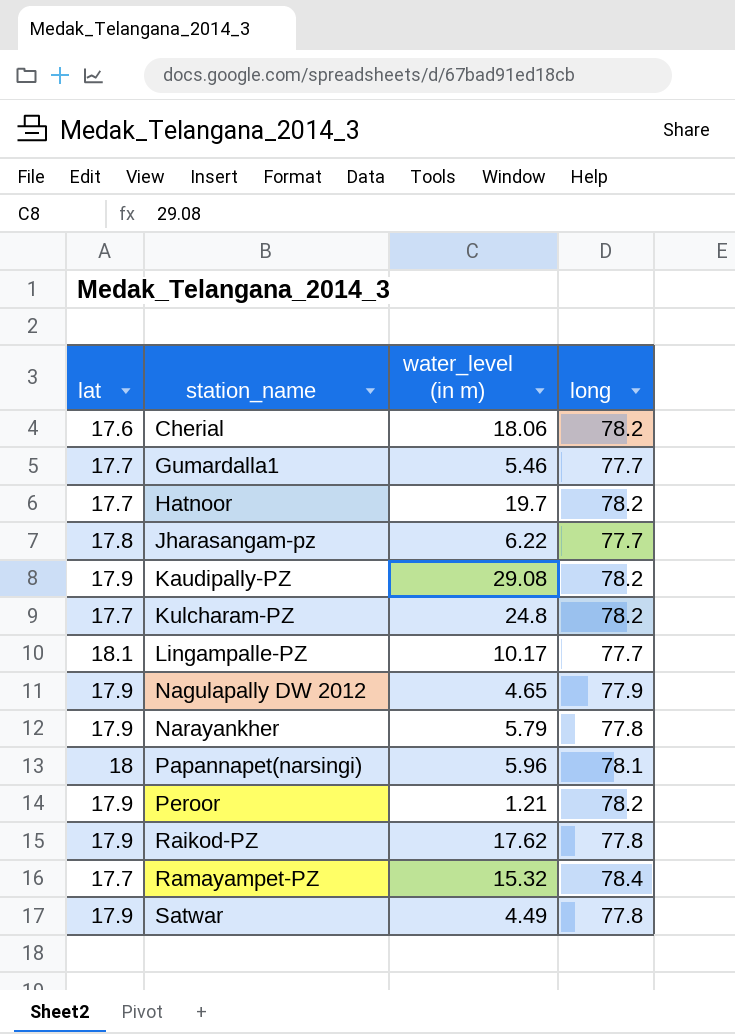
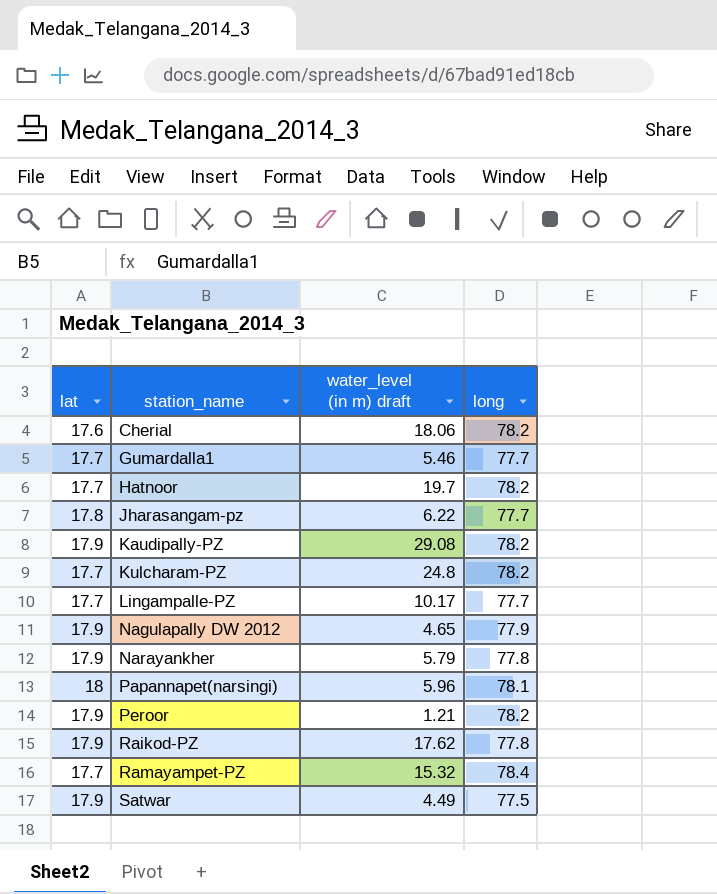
column name: water_level (in m) -> water_level (in m) draft
Lingampalle-PZ | lat: 18.1 -> 17.7
Satwar | long: 77.8 -> 77.5

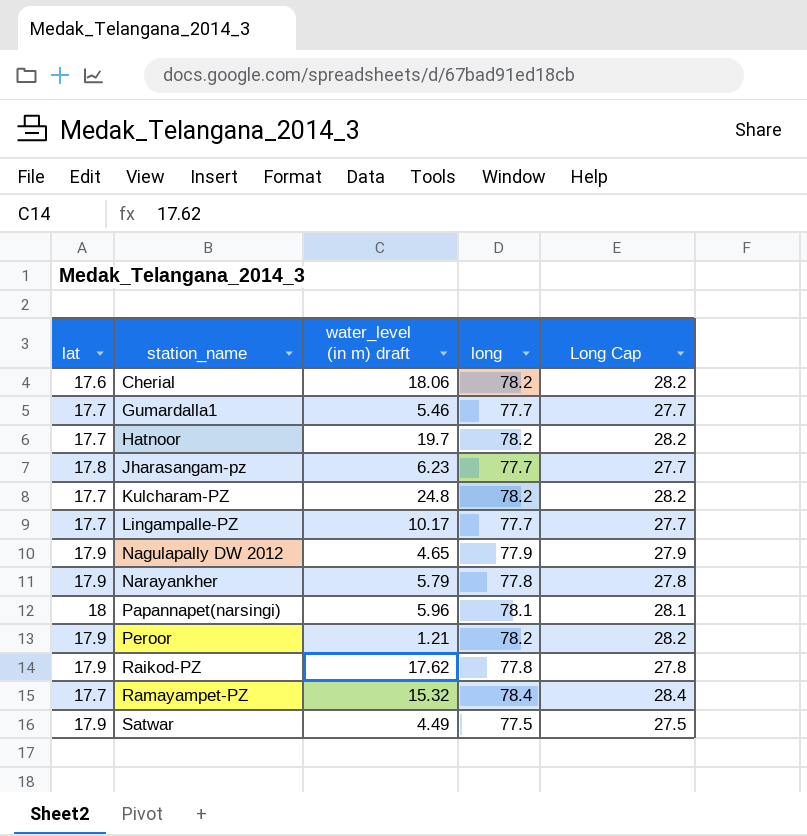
column Long Cap | formula: none -> [long] - 50
row Kaudipally-PZ: 17.9 | 29.08 | 78.2 -> none
Jharasangam-pz | water_level (in m) draft: 6.22 -> 6.23

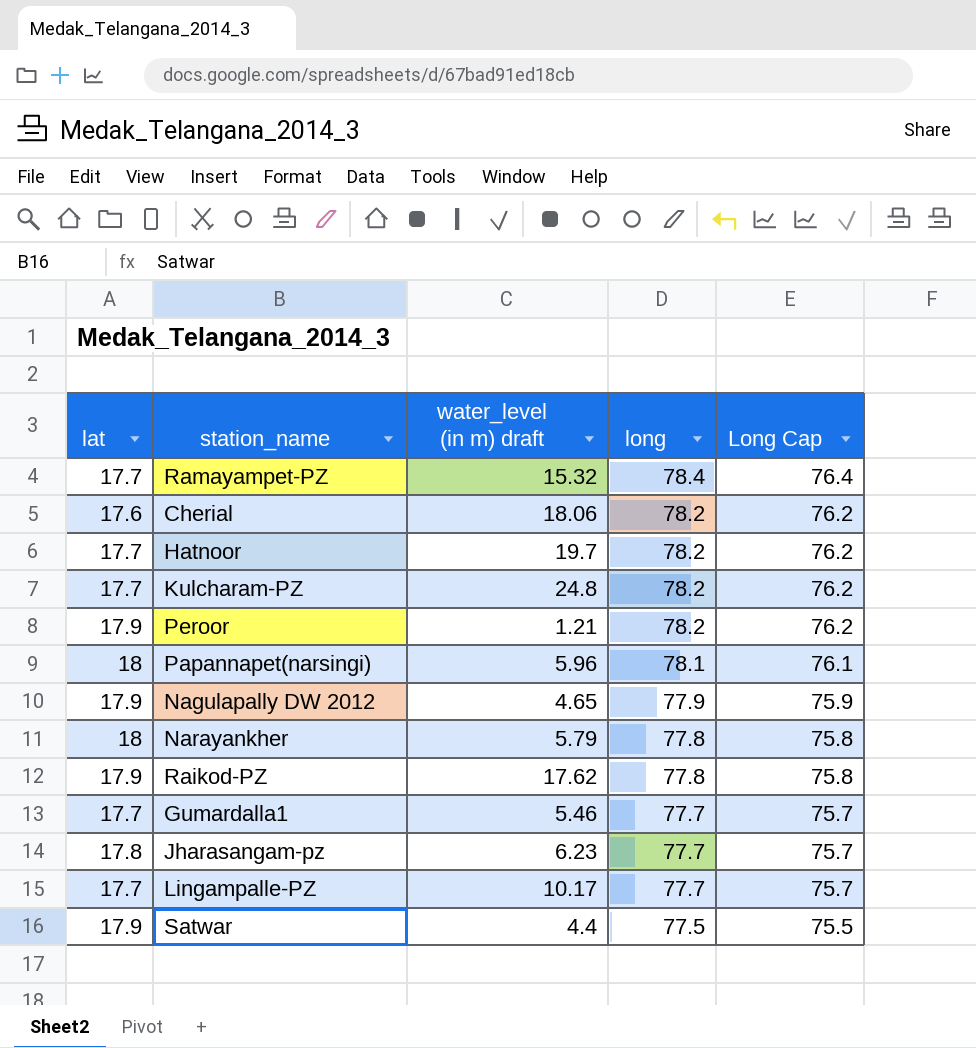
row order: station_name ascending -> long descending
column Long Cap | formula: [long] - 50 -> [long] - 2
Narayankher | lat: 17.9 -> 18
Satwar | water_level (in m) draft: 4.49 -> 4.4

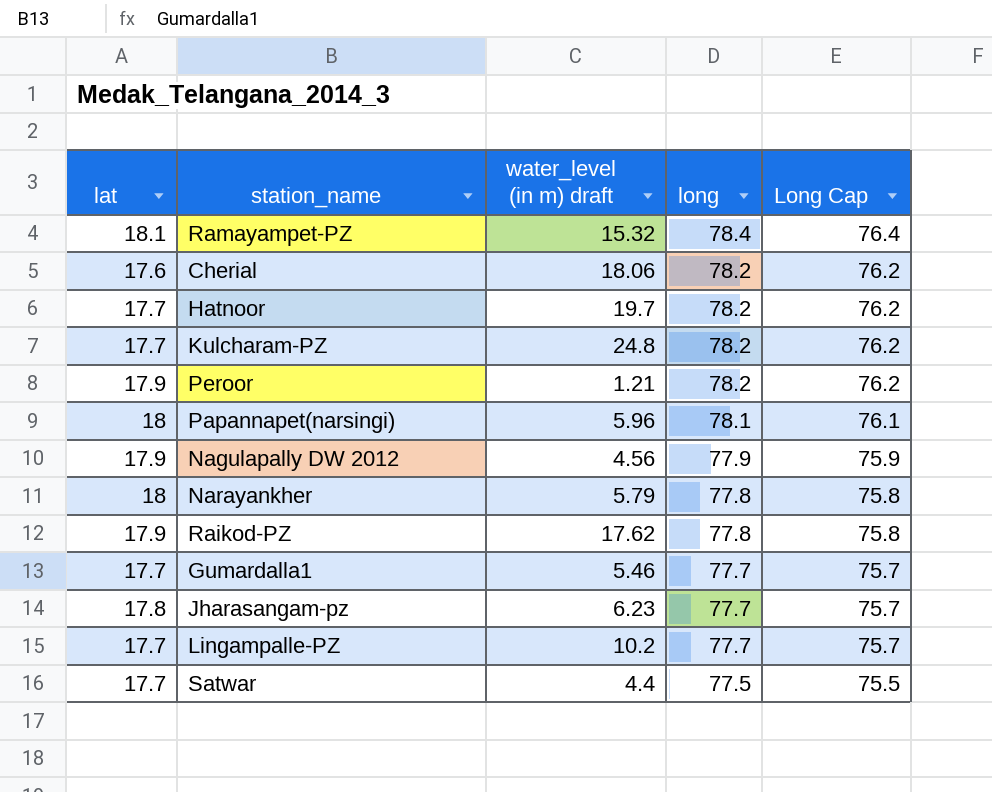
Ramayampet-PZ | lat: 17.7 -> 18.1
Nagulapally DW 2012 | water_level (in m) draft: 4.65 -> 4.56
Lingampalle-PZ | water_level (in m) draft: 10.17 -> 10.2
Satwar | lat: 17.9 -> 17.7

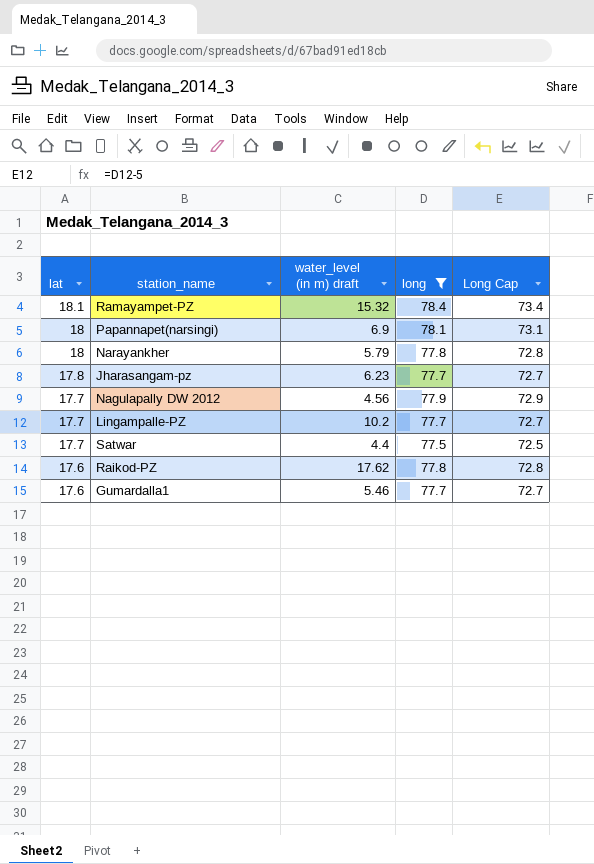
filter: none -> long != 78.2
row order: long descending -> lat descending
column Long Cap | formula: [long] - 2 -> [long] - 5
Papannapet(narsingi) | water_level (in m) draft: 5.96 -> 6.9
Nagulapally DW 2012 | lat: 17.9 -> 17.7
Raikod-PZ | lat: 17.9 -> 17.6
Gumardalla1 | lat: 17.7 -> 17.6

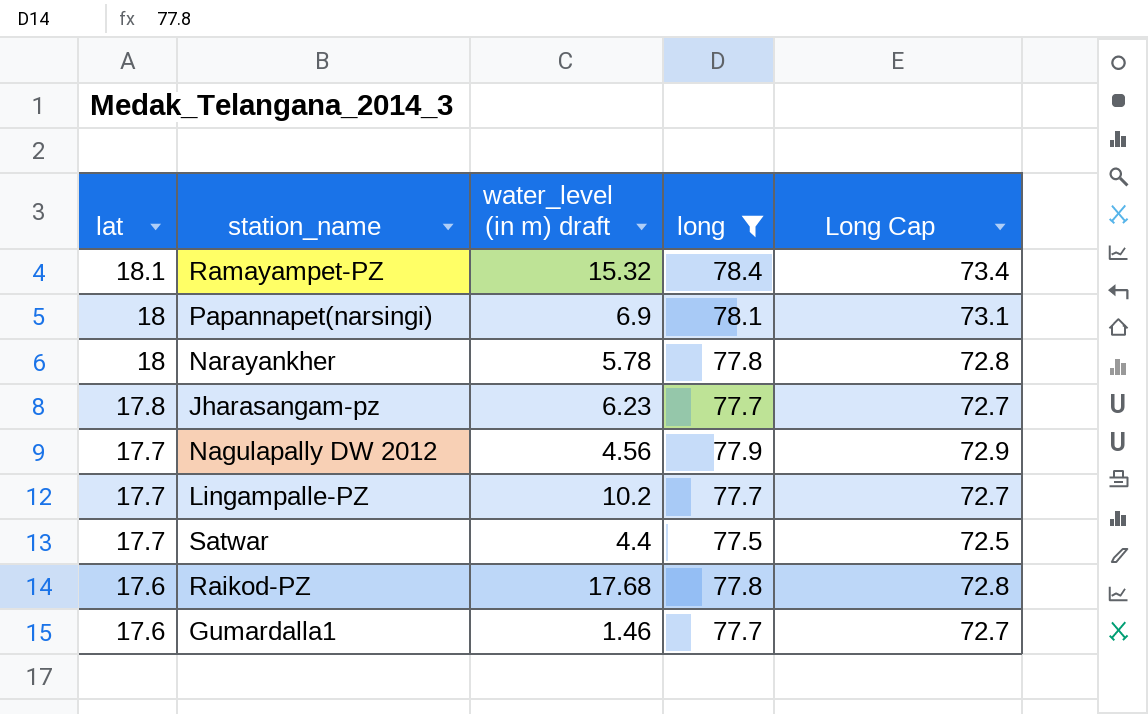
Narayankher | water_level (in m) draft: 5.79 -> 5.78
Raikod-PZ | water_level (in m) draft: 17.62 -> 17.68
Gumardalla1 | water_level (in m) draft: 5.46 -> 1.46

